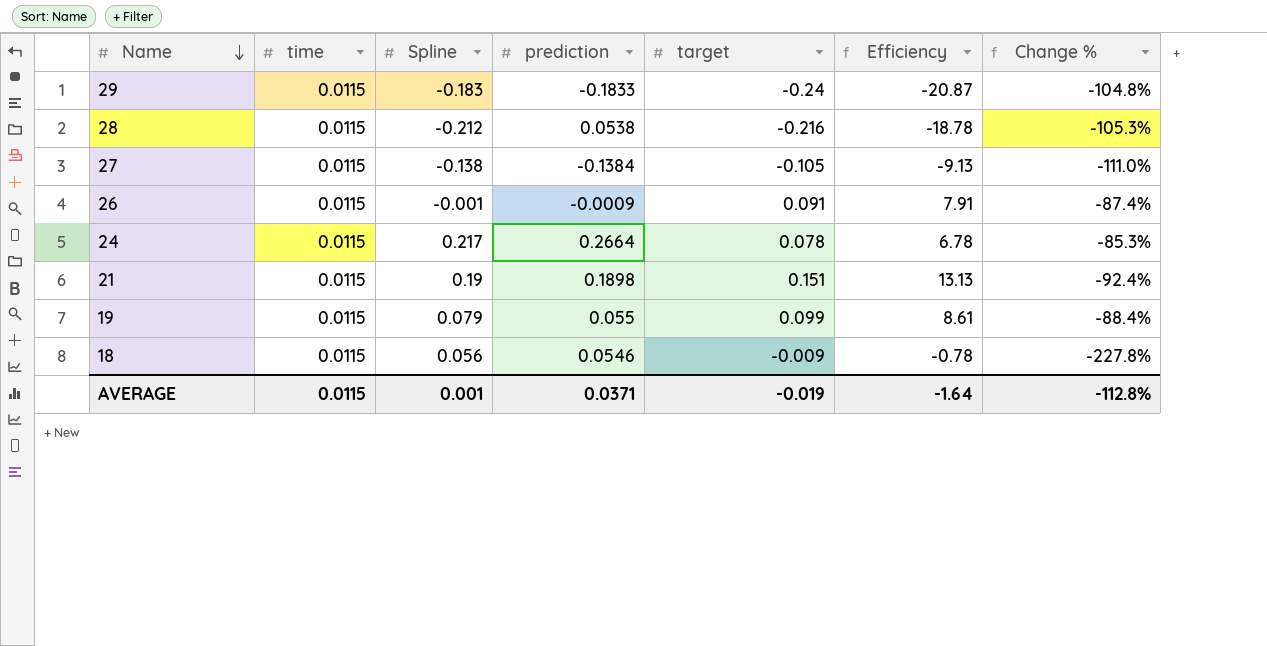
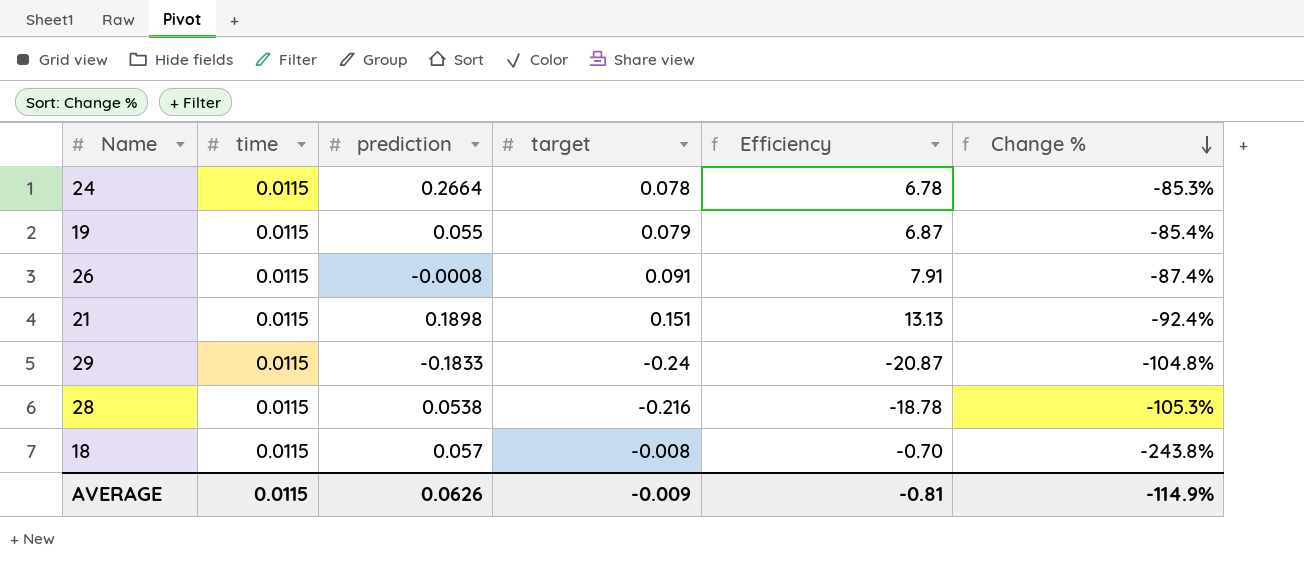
row order: Name descending -> Change % descending
column Spline | position: 3 -> none
row 27: 0.0115 | -0.138 | -0.1384 | -0.105 | -9.13 | -111.0% -> none
19 | target: 0.099 -> 0.079
19 | Efficiency: 8.61 -> 6.87
19 | Change %: -88.4% -> -85.4%
26 | prediction: -0.0009 -> -0.0008
18 | prediction: 0.0546 -> 0.057
18 | target: -0.009 -> -0.008
18 | Efficiency: -0.78 -> -0.70
18 | Change %: -227.8% -> -243.8%
AVERAGE | prediction: 0.0371 -> 0.0626
AVERAGE | target: -0.019 -> -0.009
AVERAGE | Efficiency: -1.64 -> -0.81
AVERAGE | Change %: -112.8% -> -114.9%

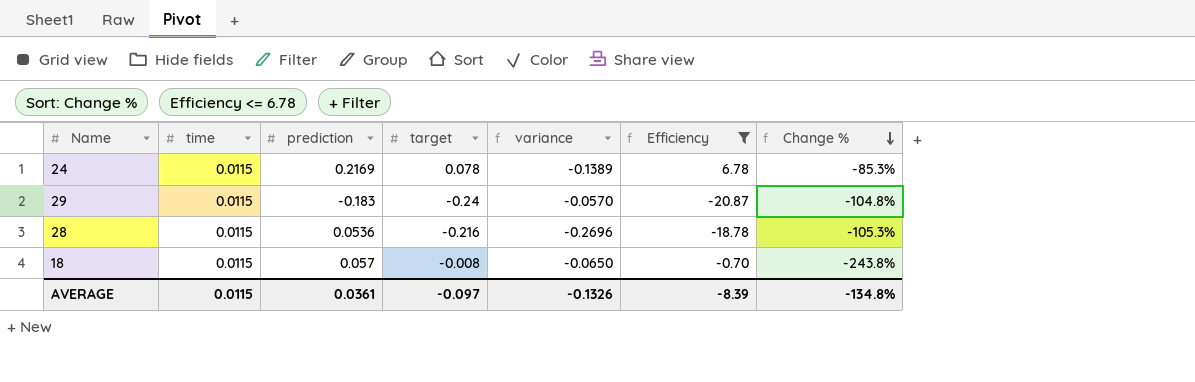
filter: none -> Efficiency <= 6.78
column variance | formula: none -> [target] - [prediction]
24 | prediction: 0.2664 -> 0.2169
29 | prediction: -0.1833 -> -0.183
28 | prediction: 0.0538 -> 0.0536
AVERAGE | prediction: 0.0626 -> 0.0361
AVERAGE | target: -0.009 -> -0.097
AVERAGE | Efficiency: -0.81 -> -8.39
AVERAGE | Change %: -114.9% -> -134.8%

